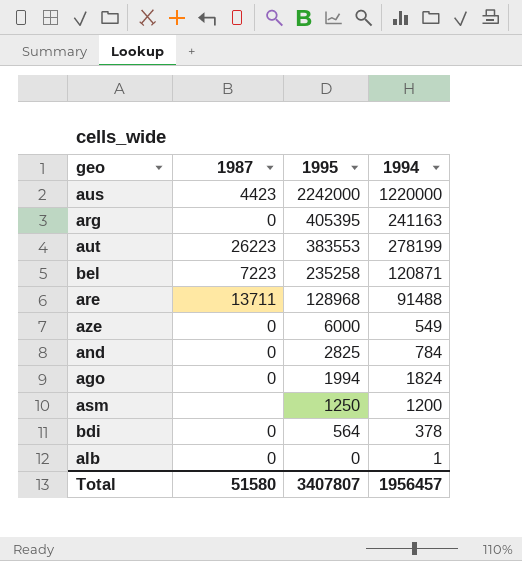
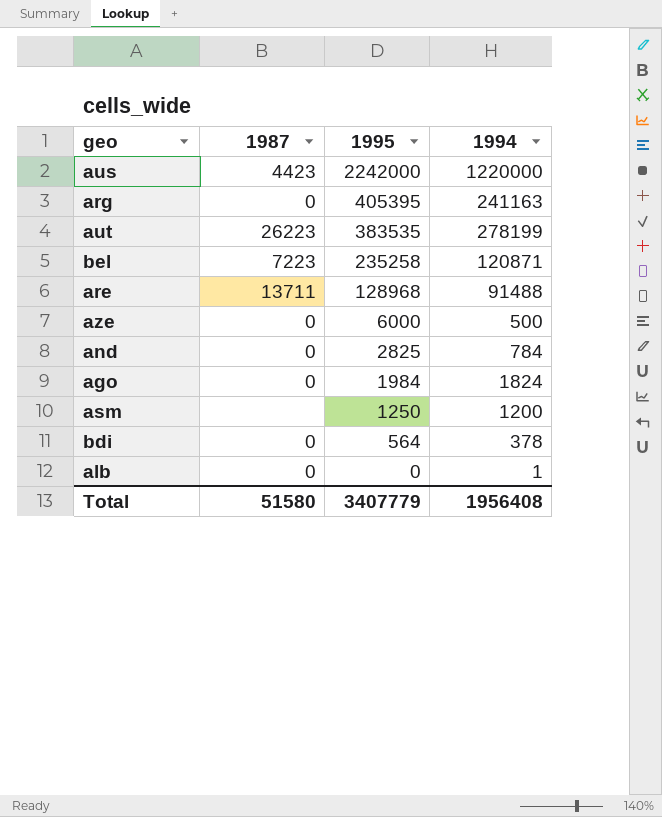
aut | 1995: 383553 -> 383535
aze | 1994: 549 -> 500
ago | 1995: 1994 -> 1984
Total | 1995: 3407807 -> 3407779
Total | 1994: 1956457 -> 1956408

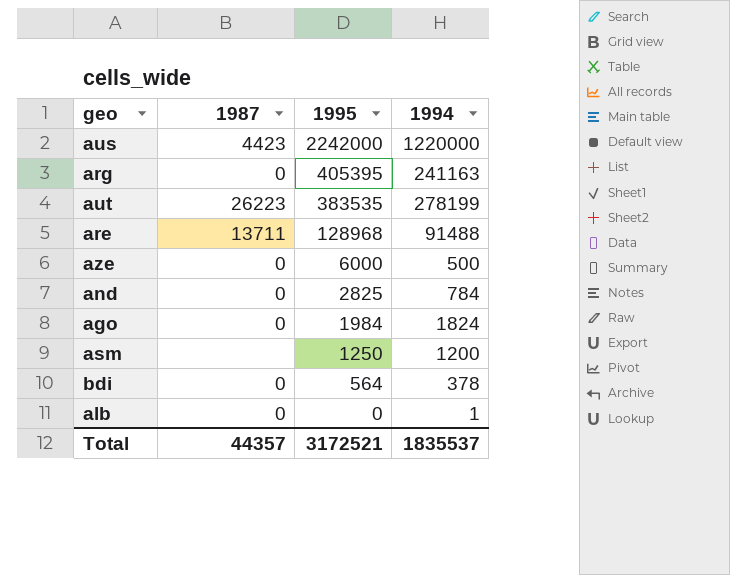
row bel: 7223 | 235258 | 120871 -> none
Total | 1987: 51580 -> 44357
Total | 1995: 3407779 -> 3172521
Total | 1994: 1956408 -> 1835537

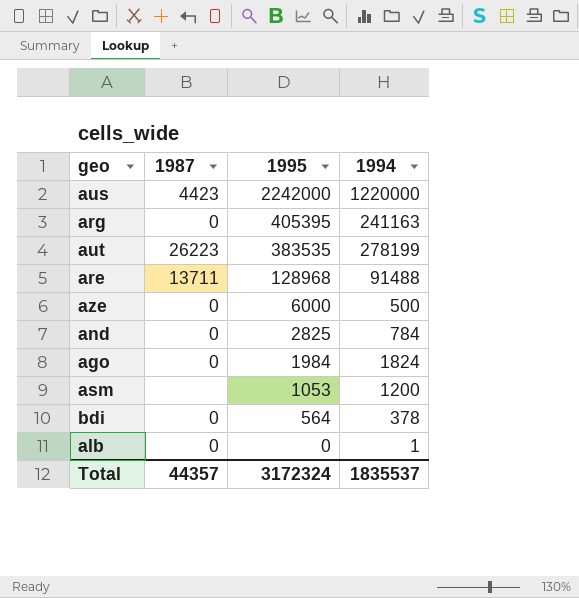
asm | 1995: 1250 -> 1053
Total | 1995: 3172521 -> 3172324

